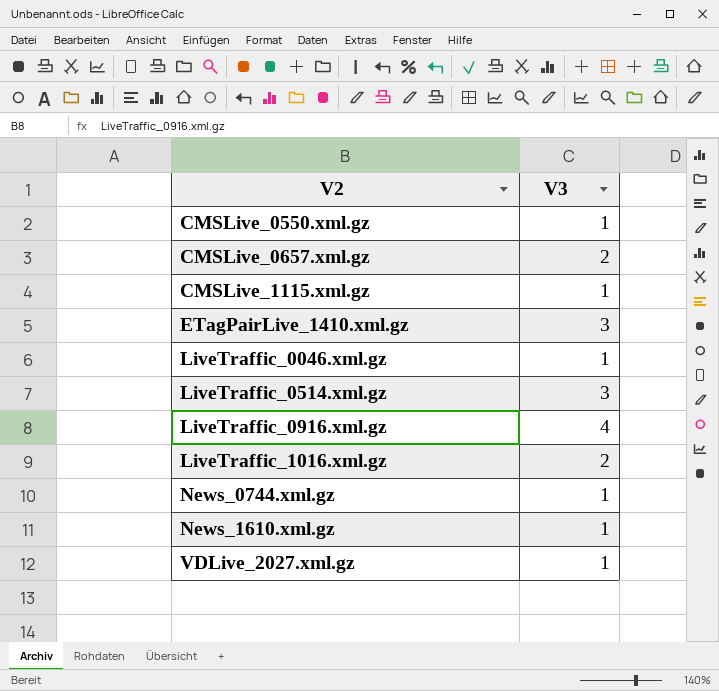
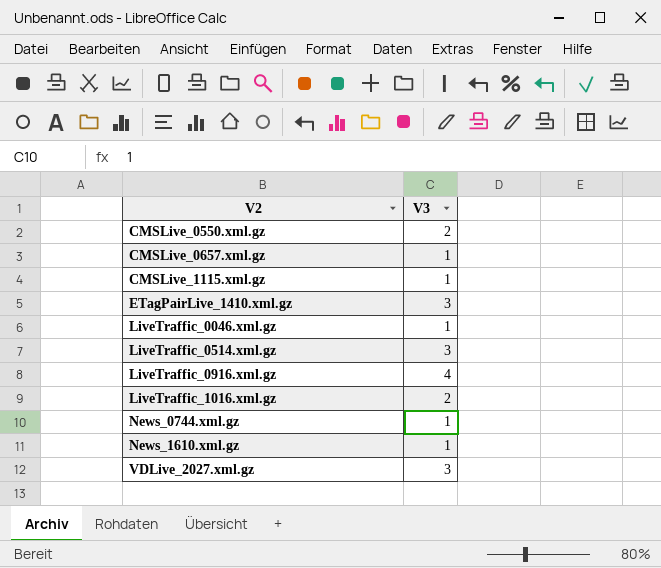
CMSLive_0550.xml.gz | V3: 1 -> 2
CMSLive_0657.xml.gz | V3: 2 -> 1
VDLive_2027.xml.gz | V3: 1 -> 3

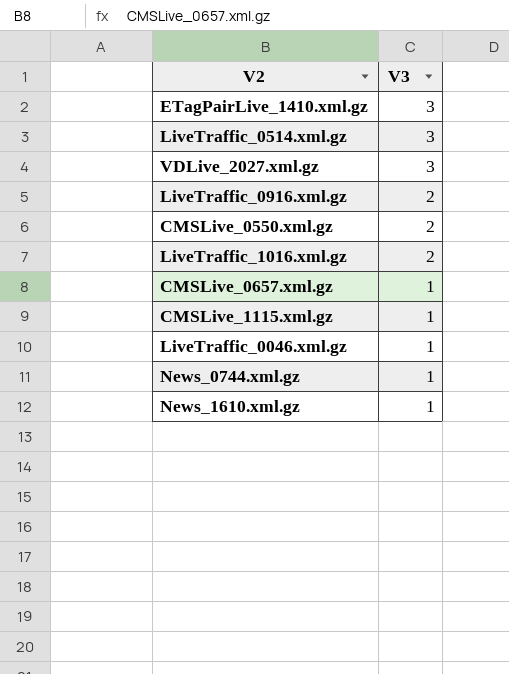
row order: V2 ascending -> V3 descending
LiveTraffic_0916.xml.gz | V3: 4 -> 2

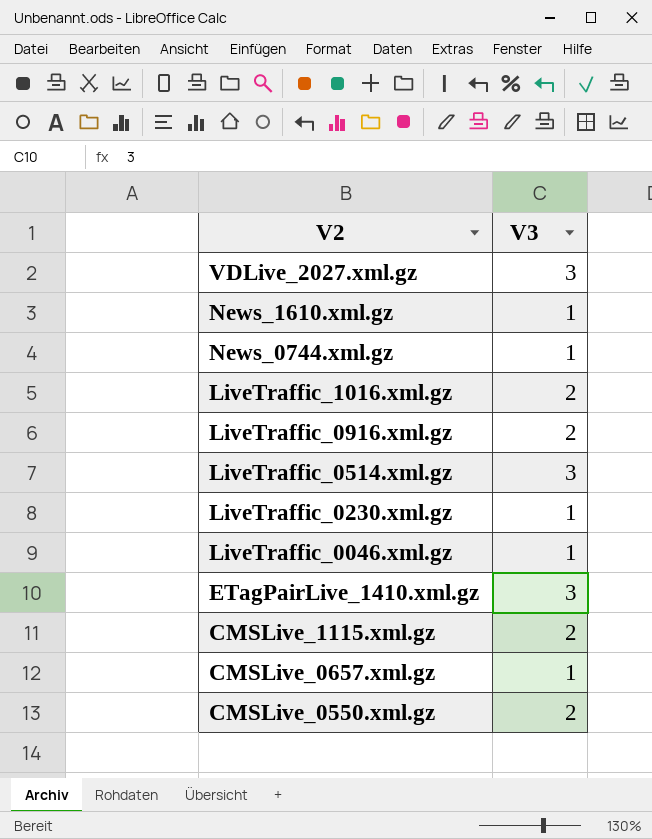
row order: V3 descending -> V2 descending
row LiveTraffic_0230.xml.gz: none -> 1
CMSLive_1115.xml.gz | V3: 1 -> 2

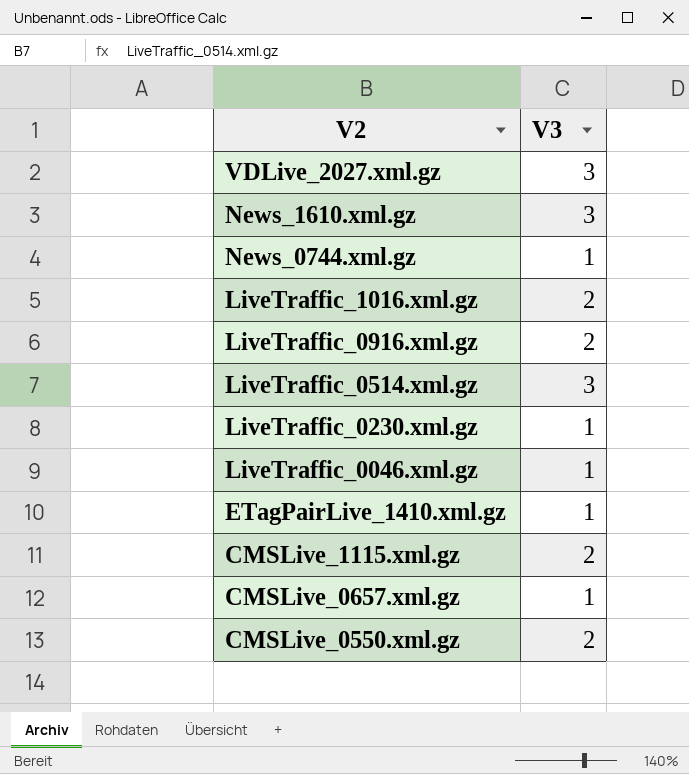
News_1610.xml.gz | V3: 1 -> 3
ETagPairLive_1410.xml.gz | V3: 3 -> 1

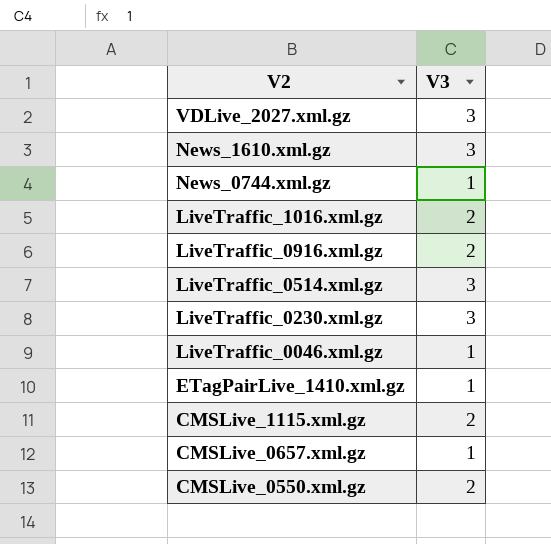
LiveTraffic_0230.xml.gz | V3: 1 -> 3

